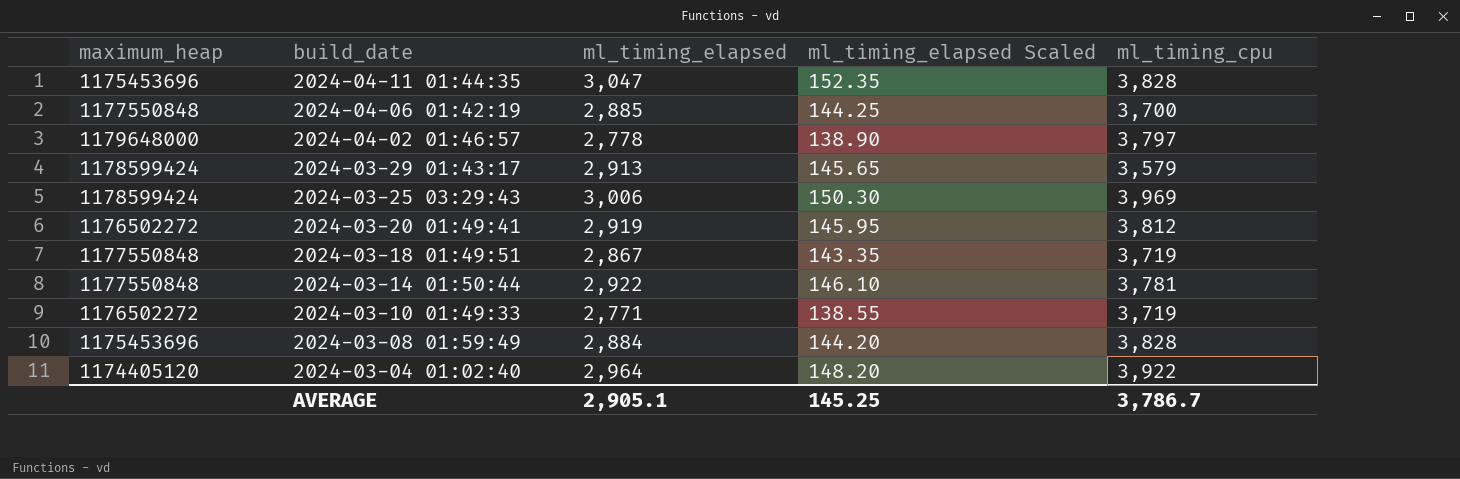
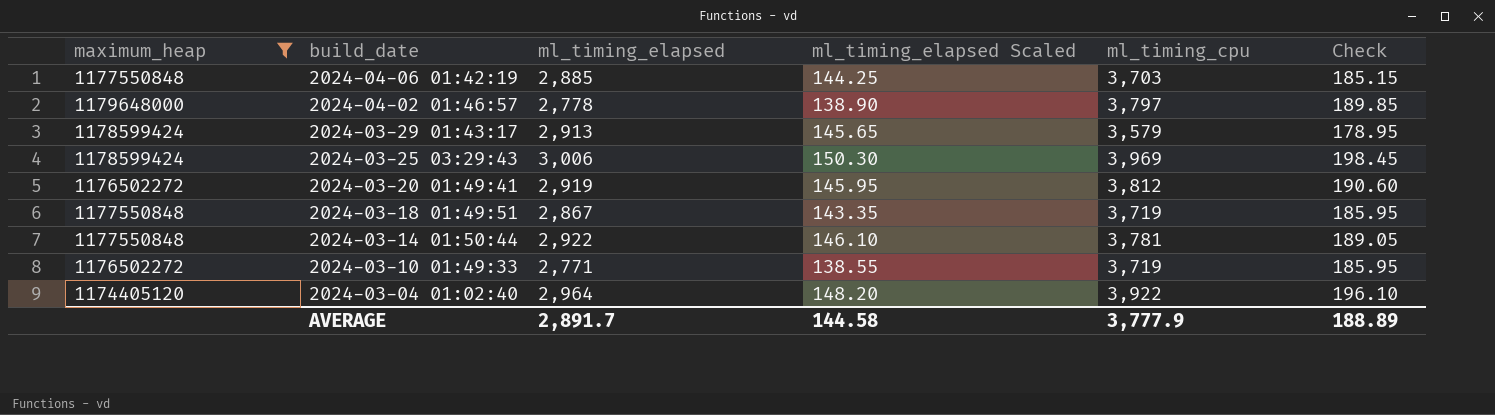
filter: none -> maximum_heap != 1175453696
column Check | formula: none -> [ml_timing_cpu] * 0.05
2024-04-06 01:42:19 | ml_timing_cpu: 3,700 -> 3,703
AVERAGE | ml_timing_elapsed: 2,905.1 -> 2,891.7
AVERAGE | ml_timing_elapsed Scaled: 145.25 -> 144.58
AVERAGE | ml_timing_cpu: 3,786.7 -> 3,777.9

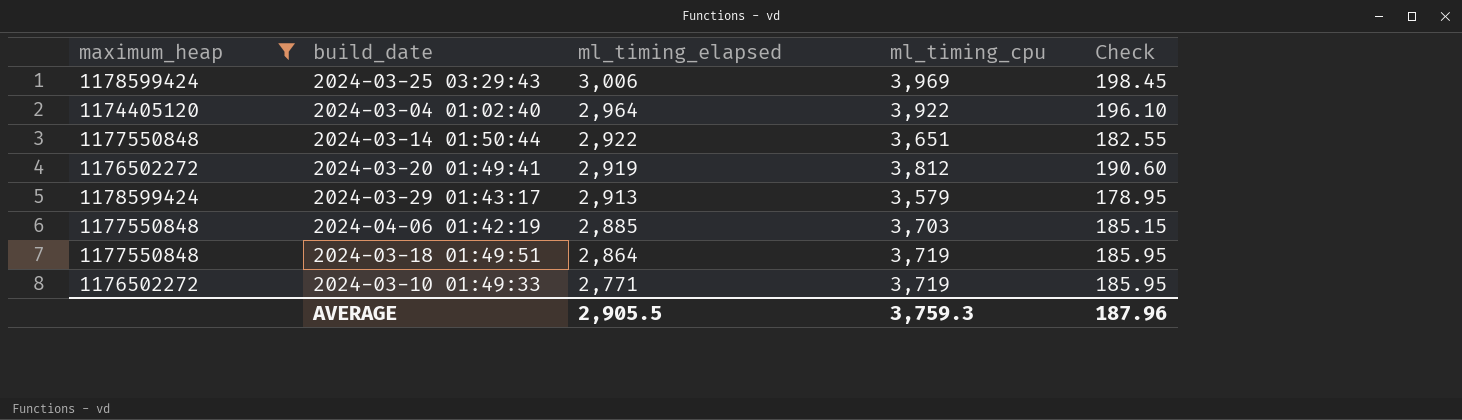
row order: build_date descending -> ml_timing_elapsed descending
column ml_timing_elapsed Scaled | formula: [ml_timing_elapsed] * 0.05 -> none
row 2024-04-02 01:46:57: 1179648000 | 2,778 | 138.90 | 3,797 | 189.85 -> none
2024-03-14 01:50:44 | ml_timing_cpu: 3,781 -> 3,651
2024-03-14 01:50:44 | Check: 189.05 -> 182.55
2024-03-18 01:49:51 | ml_timing_elapsed: 2,867 -> 2,864
AVERAGE | ml_timing_elapsed: 2,891.7 -> 2,905.5
AVERAGE | ml_timing_cpu: 3,777.9 -> 3,759.3
AVERAGE | Check: 188.89 -> 187.96

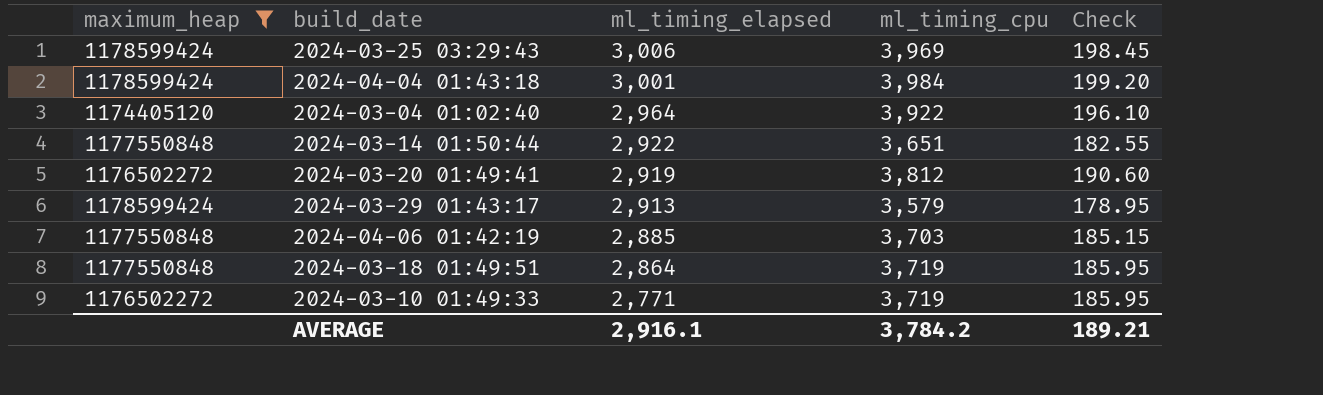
row 2024-04-04 01:43:18: none -> 1178599424 | 3,001 | 3,984 | 199.20
AVERAGE | ml_timing_elapsed: 2,905.5 -> 2,916.1
AVERAGE | ml_timing_cpu: 3,759.3 -> 3,784.2
AVERAGE | Check: 187.96 -> 189.21

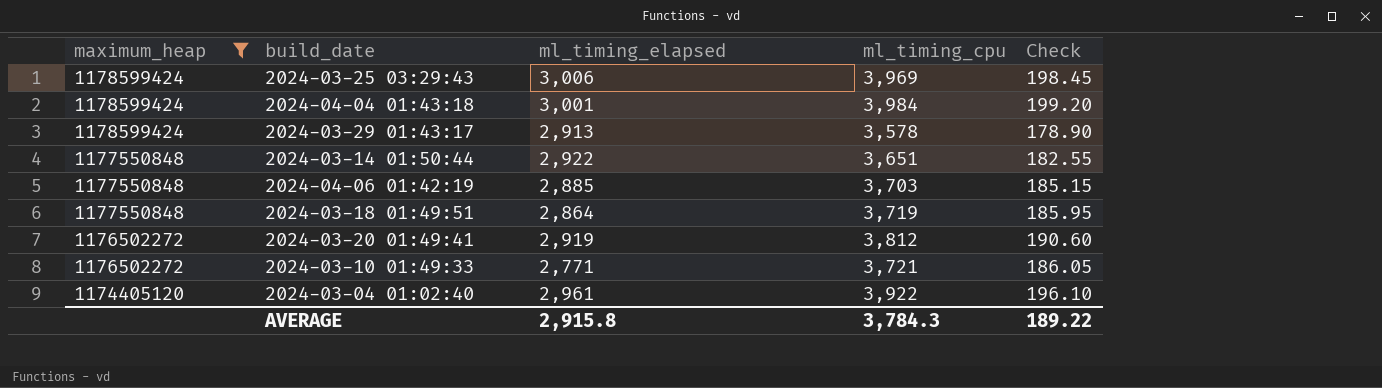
row order: ml_timing_elapsed descending -> maximum_heap descending
2024-03-29 01:43:17 | ml_timing_cpu: 3,579 -> 3,578
2024-03-29 01:43:17 | Check: 178.95 -> 178.90
2024-03-10 01:49:33 | ml_timing_cpu: 3,719 -> 3,721
2024-03-10 01:49:33 | Check: 185.95 -> 186.05
2024-03-04 01:02:40 | ml_timing_elapsed: 2,964 -> 2,961
AVERAGE | ml_timing_elapsed: 2,916.1 -> 2,915.8
AVERAGE | ml_timing_cpu: 3,784.2 -> 3,784.3
AVERAGE | Check: 189.21 -> 189.22

